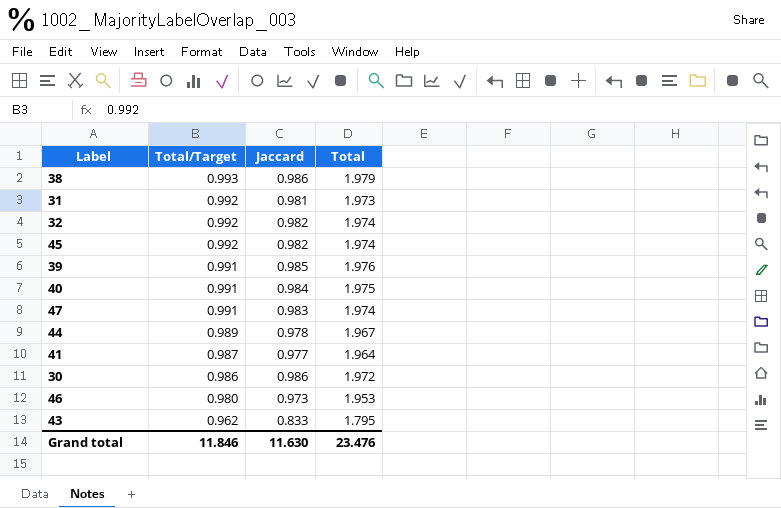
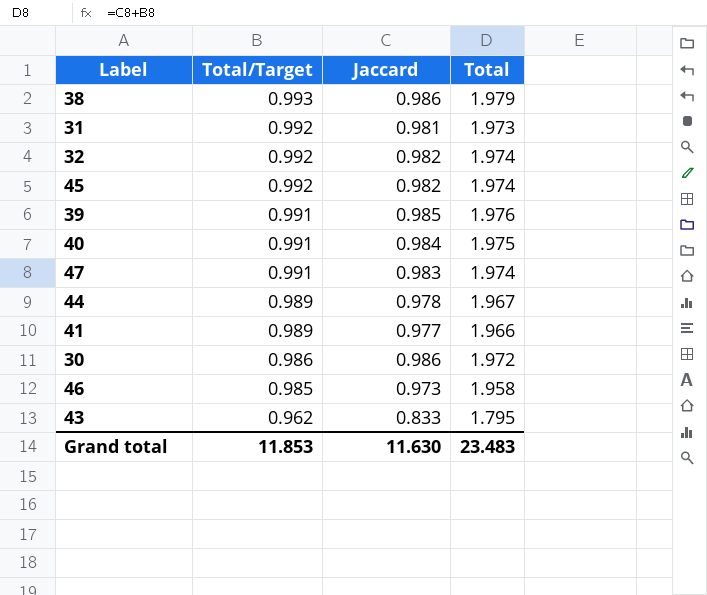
41 | Total/Target: 0.987 -> 0.989
41 | Total: 1.964 -> 1.966
46 | Total/Target: 0.980 -> 0.985
46 | Total: 1.953 -> 1.958
Grand total | Total/Target: 11.846 -> 11.853
Grand total | Total: 23.476 -> 23.483

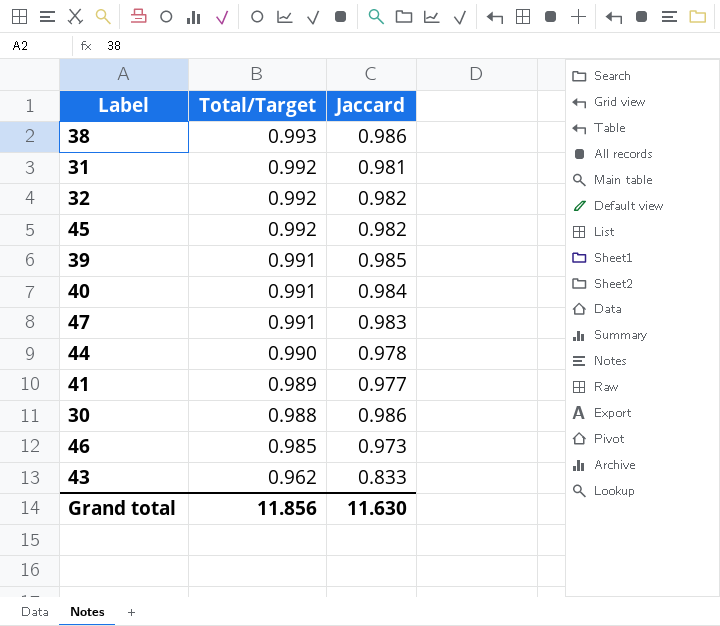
column Total | formula: [Total/Target] + [Jaccard] -> none
44 | Total/Target: 0.989 -> 0.990
30 | Total/Target: 0.986 -> 0.988
Grand total | Total/Target: 11.853 -> 11.856

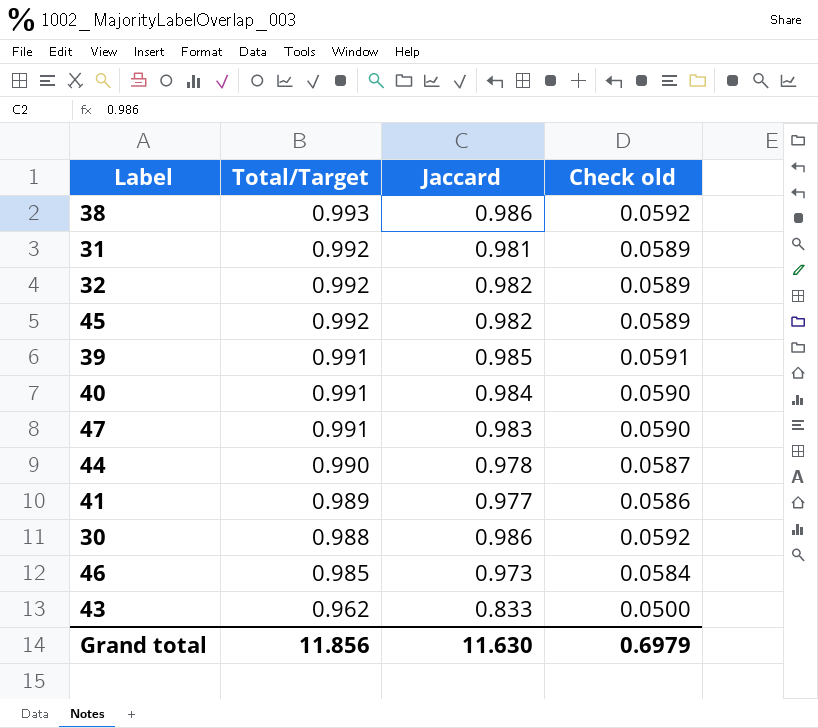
column Check old | formula: none -> [Jaccard] * 0.06

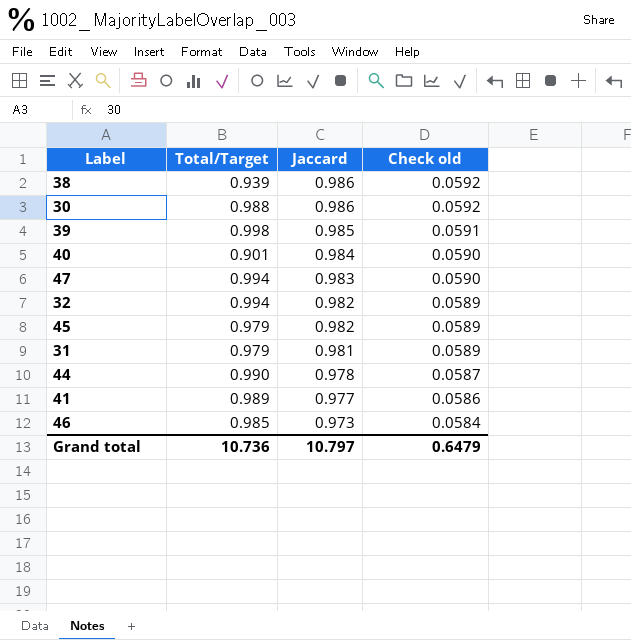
row order: Total/Target descending -> Jaccard descending
row 43: 0.962 | 0.833 | 0.0500 -> none
38 | Total/Target: 0.993 -> 0.939
39 | Total/Target: 0.991 -> 0.998
40 | Total/Target: 0.991 -> 0.901
47 | Total/Target: 0.991 -> 0.994
32 | Total/Target: 0.992 -> 0.994
45 | Total/Target: 0.992 -> 0.979
31 | Total/Target: 0.992 -> 0.979
Grand total | Total/Target: 11.856 -> 10.736
Grand total | Jaccard: 11.630 -> 10.797
Grand total | Check old: 0.6979 -> 0.6479

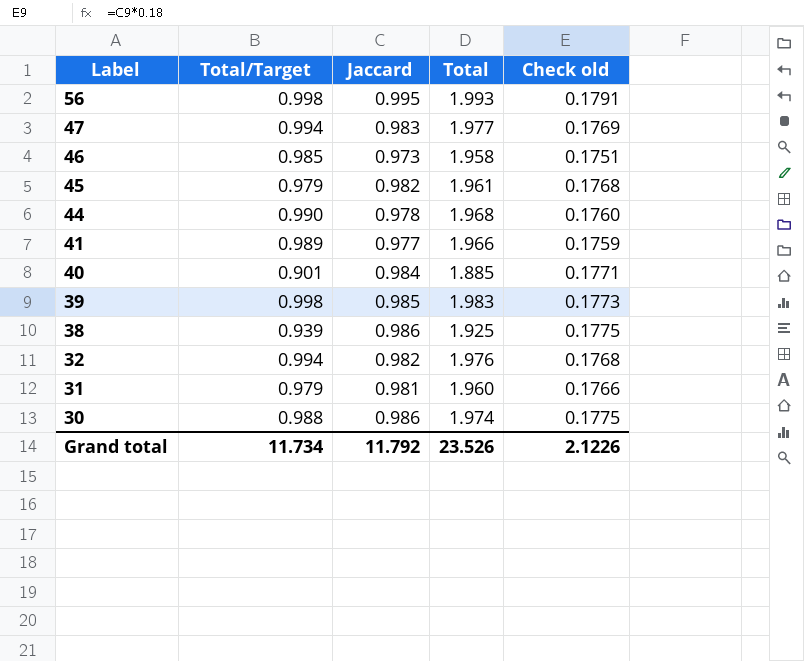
row order: Jaccard descending -> Label descending
column Total | formula: none -> [Total/Target] + [Jaccard]
column Check old | formula: [Jaccard] * 0.06 -> [Jaccard] * 0.18
row 56: none -> 0.998 | 0.995 | 1.993 | 0.1791
Grand total | Total/Target: 10.736 -> 11.734
Grand total | Jaccard: 10.797 -> 11.792
Grand total | Check old: 0.6479 -> 2.1226

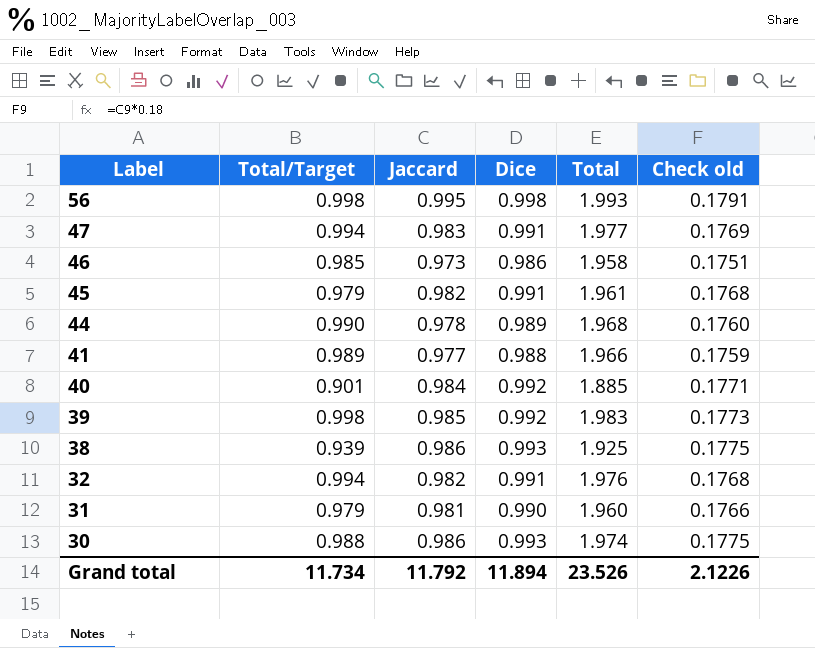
column Dice | position: none -> 4

